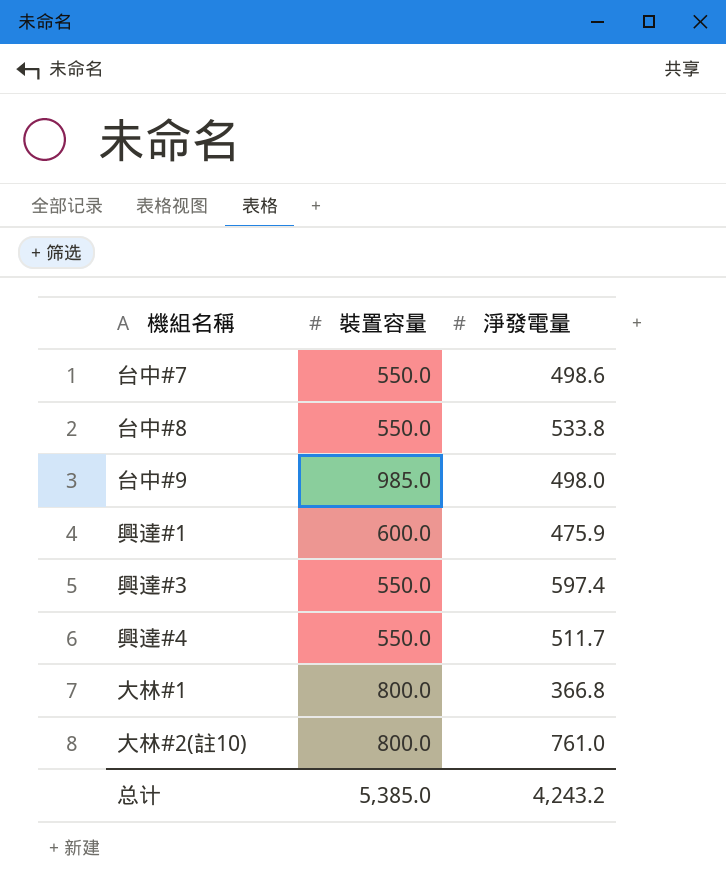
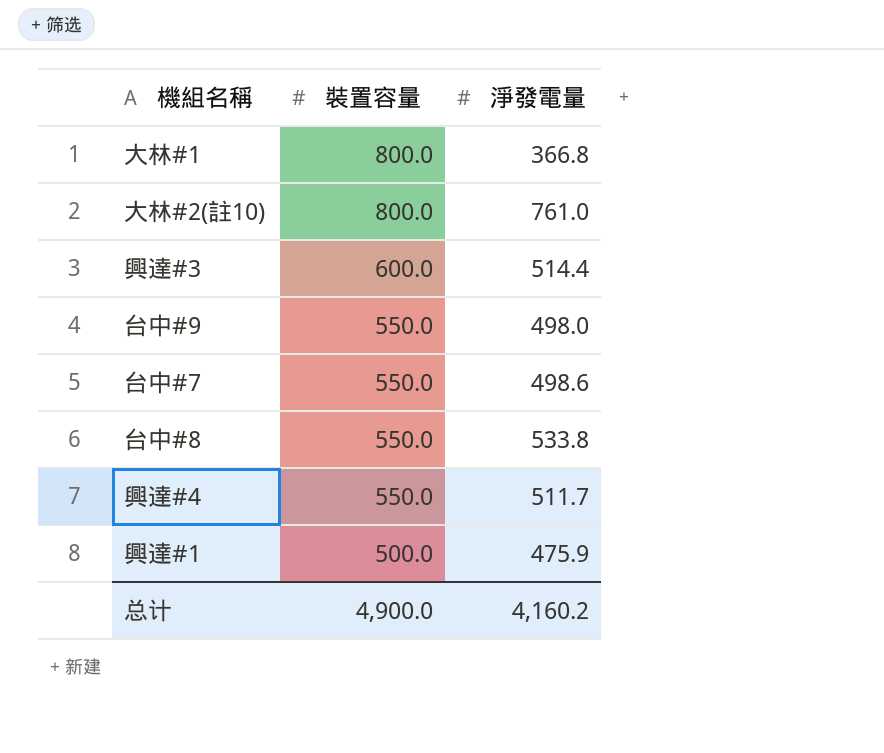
row order: none -> 裝置容量 descending
興達#3 | 裝置容量: 550.0 -> 600.0
興達#3 | 淨發電量: 597.4 -> 514.4
台中#9 | 裝置容量: 985.0 -> 550.0
興達#1 | 裝置容量: 600.0 -> 500.0
总计 | 裝置容量: 5,385.0 -> 4,900.0
总计 | 淨發電量: 4,243.2 -> 4,160.2

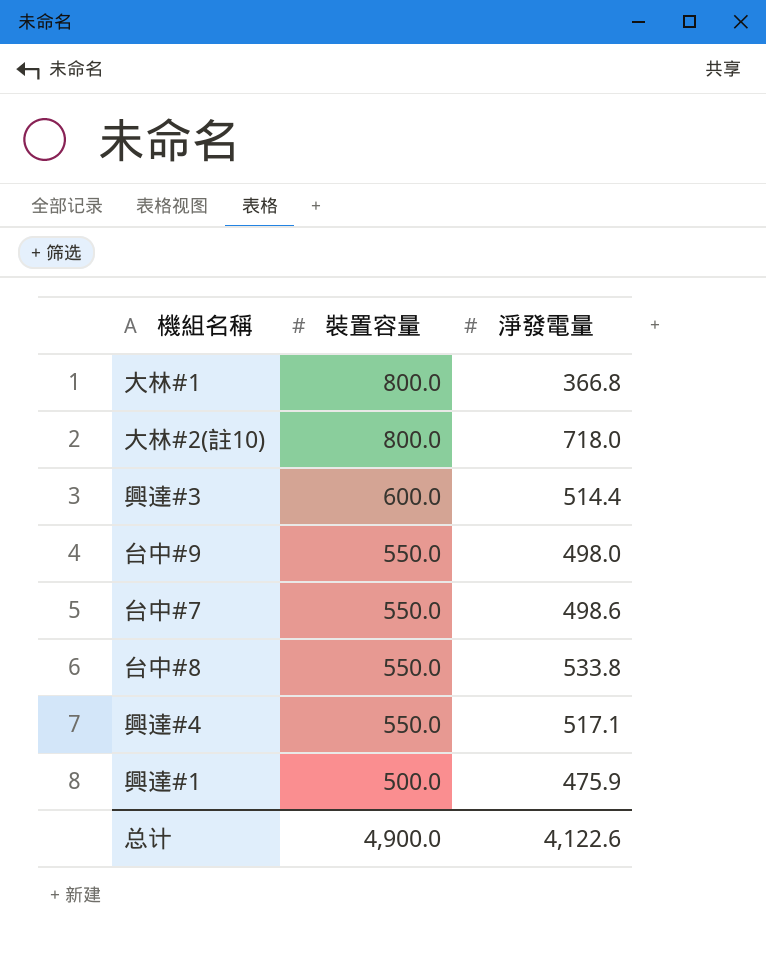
大林#2(註10) | 淨發電量: 761.0 -> 718.0
興達#4 | 淨發電量: 511.7 -> 517.1
总计 | 淨發電量: 4,160.2 -> 4,122.6

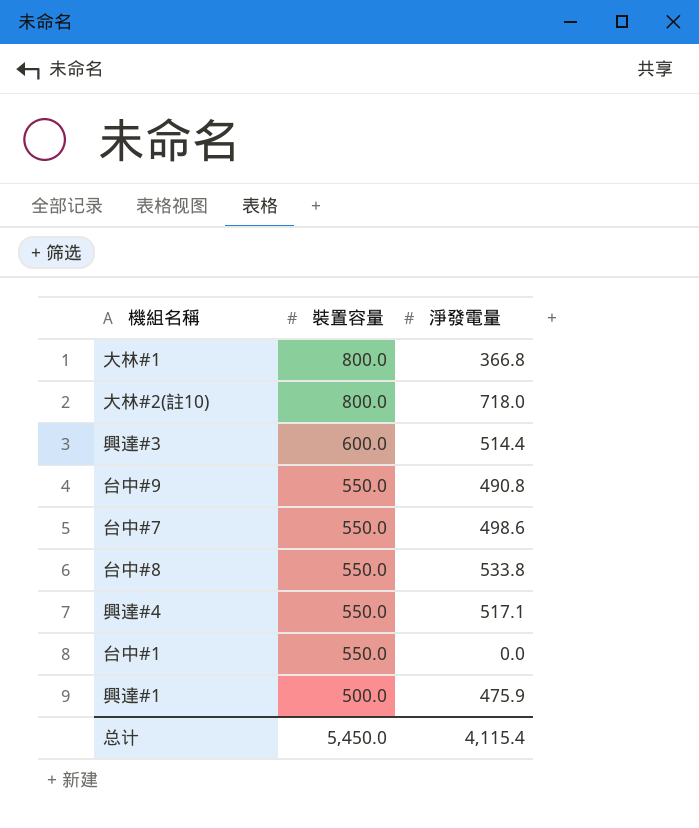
台中#9 | 淨發電量: 498.0 -> 490.8
row 台中#1: none -> 550.0 | 0.0
总计 | 裝置容量: 4,900.0 -> 5,450.0
总计 | 淨發電量: 4,122.6 -> 4,115.4

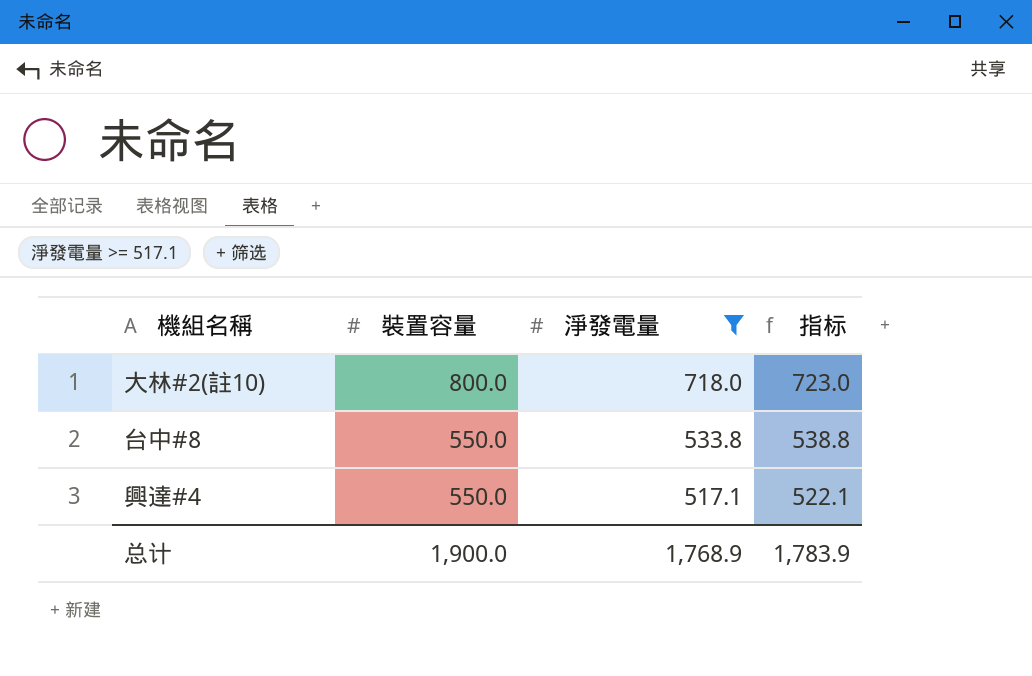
filter: none -> 淨發電量 >= 517.1
column 指标 | formula: none -> [淨發電量] + 5
总计 | 裝置容量: 5,450.0 -> 1,900.0
总计 | 淨發電量: 4,115.4 -> 1,768.9

